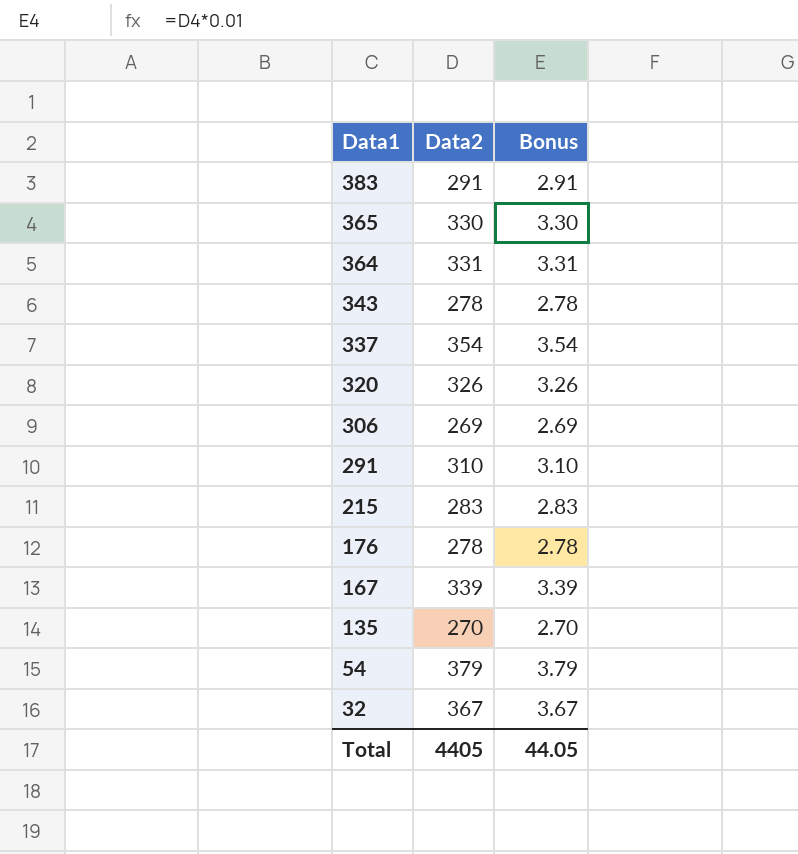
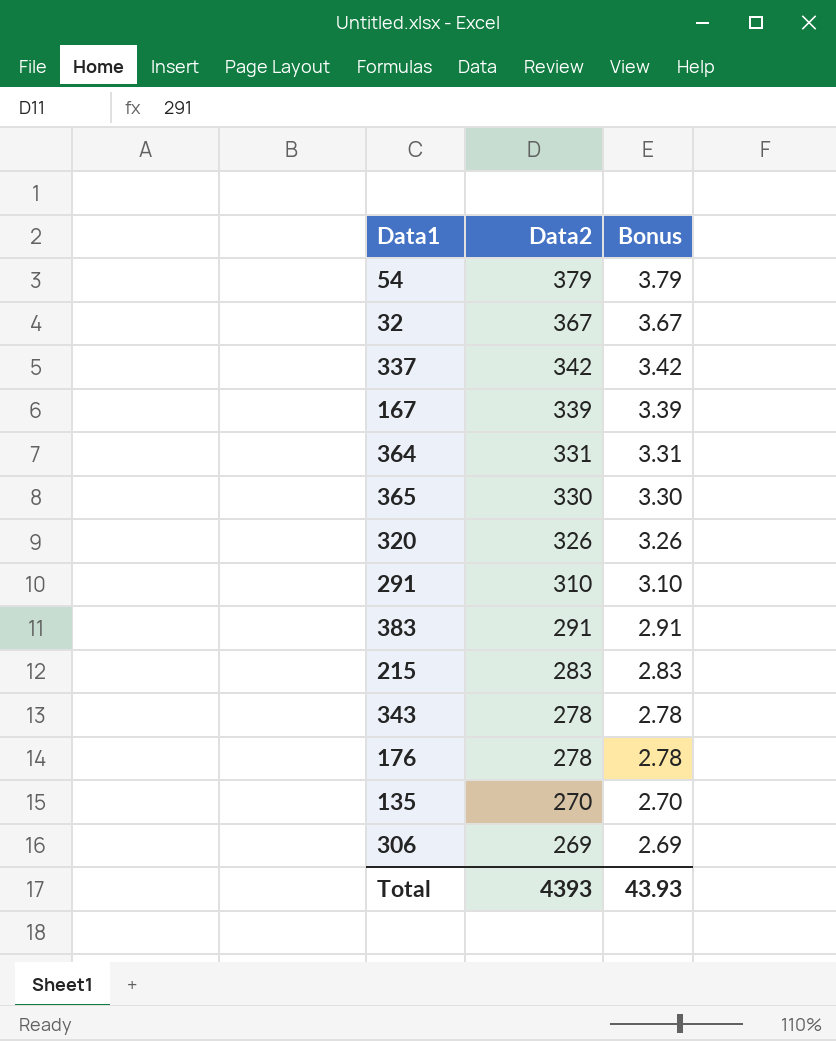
row order: Data1 descending -> Data2 descending
337 | Data2: 354 -> 342
337 | Bonus: 3.54 -> 3.42
Total | Data2: 4405 -> 4393
Total | Bonus: 44.05 -> 43.93

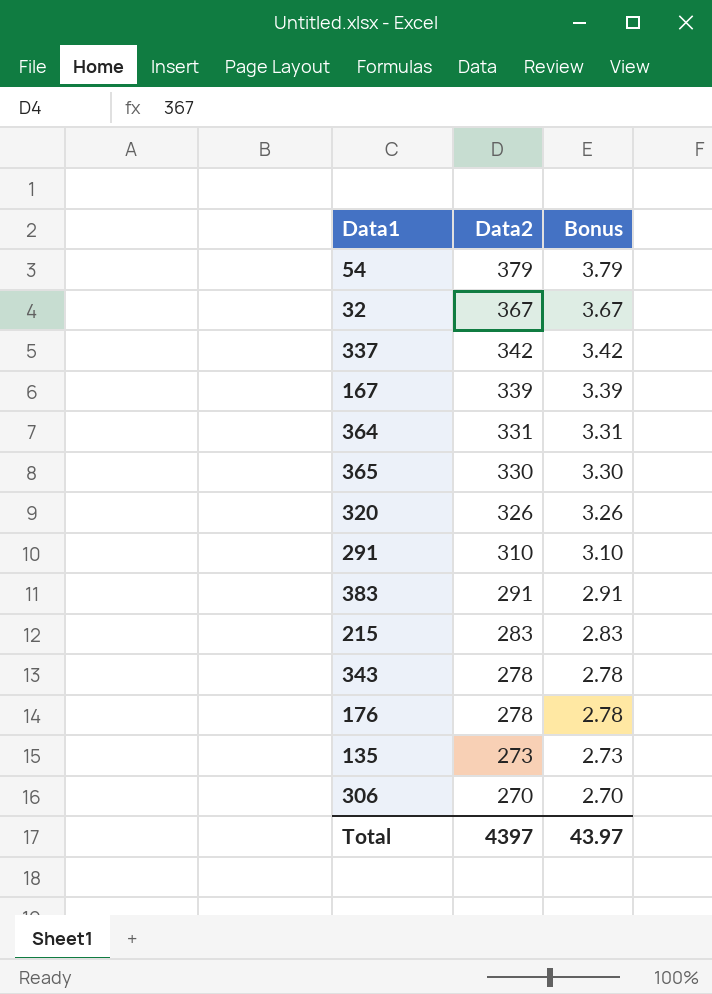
135 | Data2: 270 -> 273
135 | Bonus: 2.70 -> 2.73
306 | Data2: 269 -> 270
306 | Bonus: 2.69 -> 2.70
Total | Data2: 4393 -> 4397
Total | Bonus: 43.93 -> 43.97

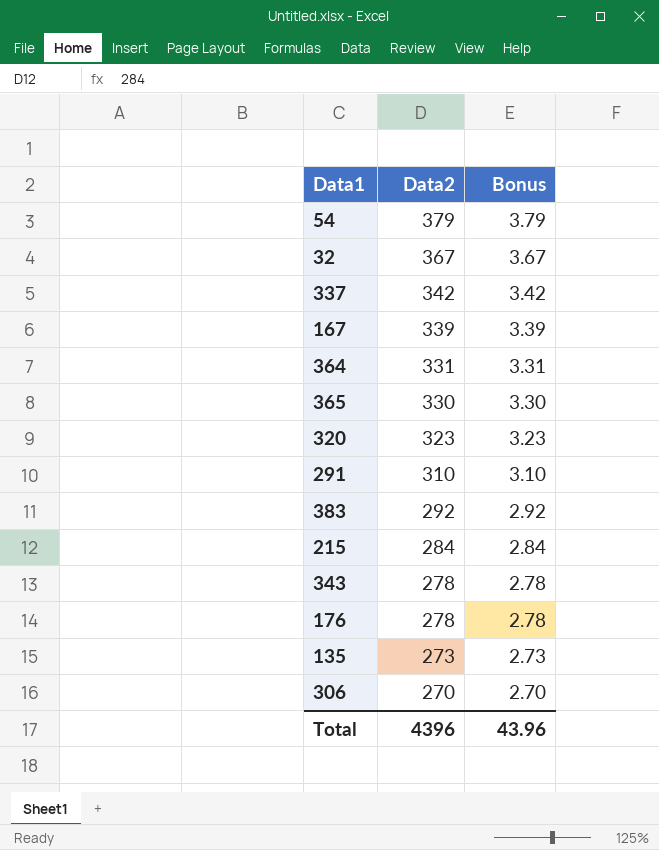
320 | Data2: 326 -> 323
320 | Bonus: 3.26 -> 3.23
383 | Data2: 291 -> 292
383 | Bonus: 2.91 -> 2.92
215 | Data2: 283 -> 284
215 | Bonus: 2.83 -> 2.84
Total | Data2: 4397 -> 4396
Total | Bonus: 43.97 -> 43.96

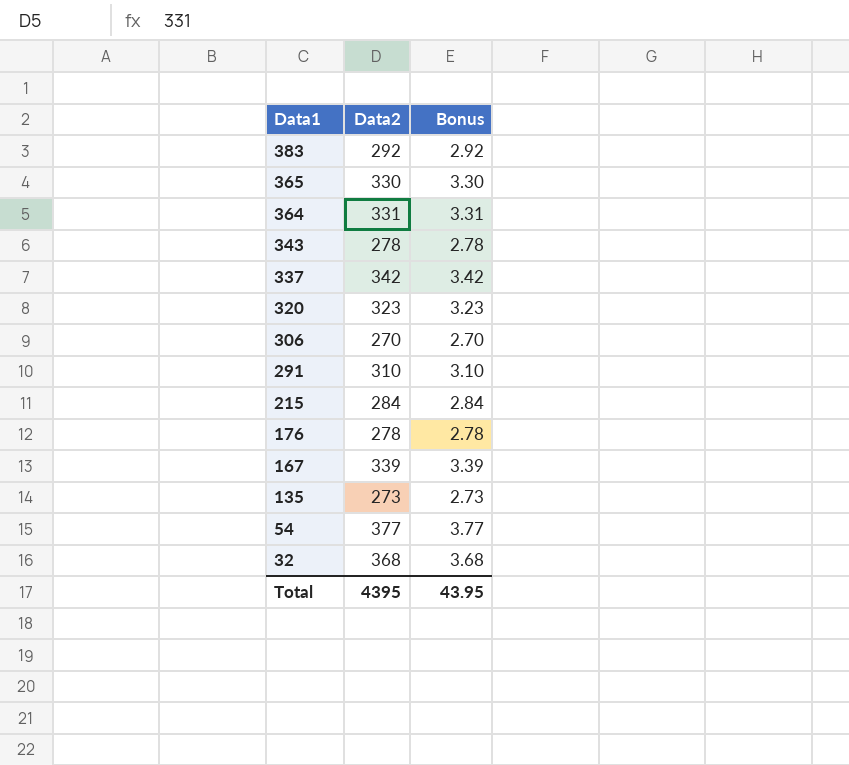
row order: Data2 descending -> Data1 descending
54 | Data2: 379 -> 377
54 | Bonus: 3.79 -> 3.77
32 | Data2: 367 -> 368
32 | Bonus: 3.67 -> 3.68
Total | Data2: 4396 -> 4395
Total | Bonus: 43.96 -> 43.95

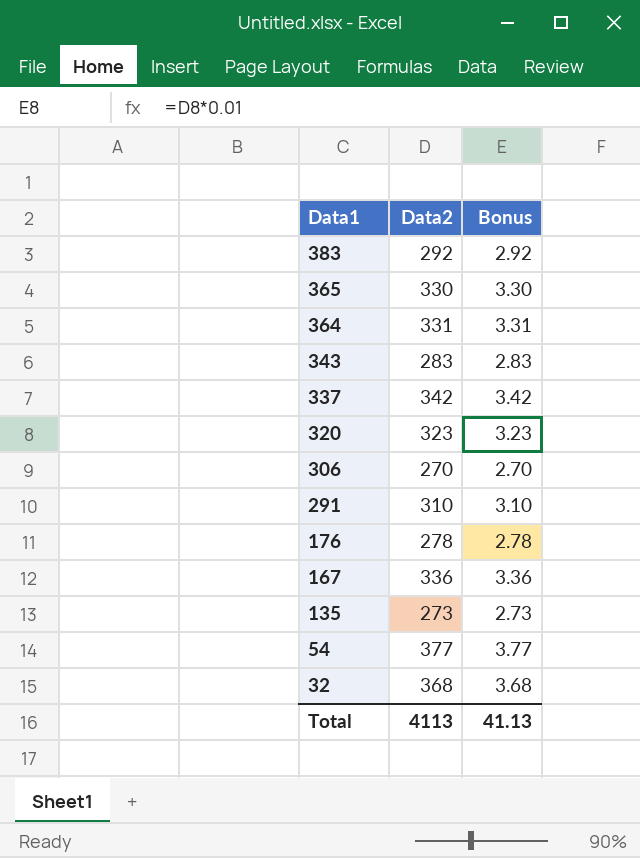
row 215: 284 | 2.84 -> none
343 | Data2: 278 -> 283
343 | Bonus: 2.78 -> 2.83
167 | Data2: 339 -> 336
167 | Bonus: 3.39 -> 3.36
Total | Data2: 4395 -> 4113
Total | Bonus: 43.95 -> 41.13

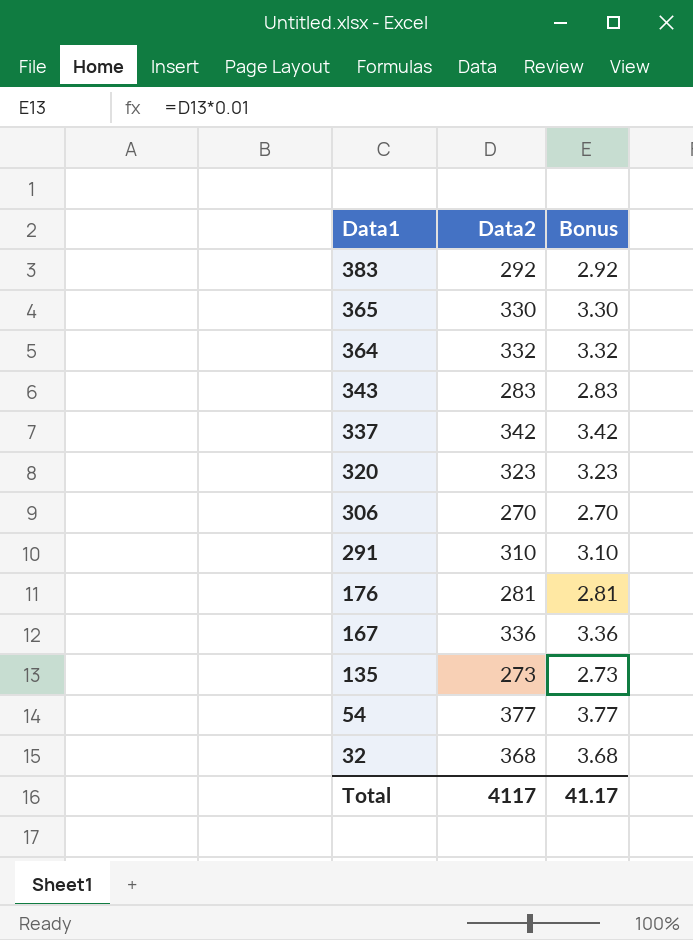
364 | Data2: 331 -> 332
364 | Bonus: 3.31 -> 3.32
176 | Data2: 278 -> 281
176 | Bonus: 2.78 -> 2.81
Total | Data2: 4113 -> 4117
Total | Bonus: 41.13 -> 41.17

